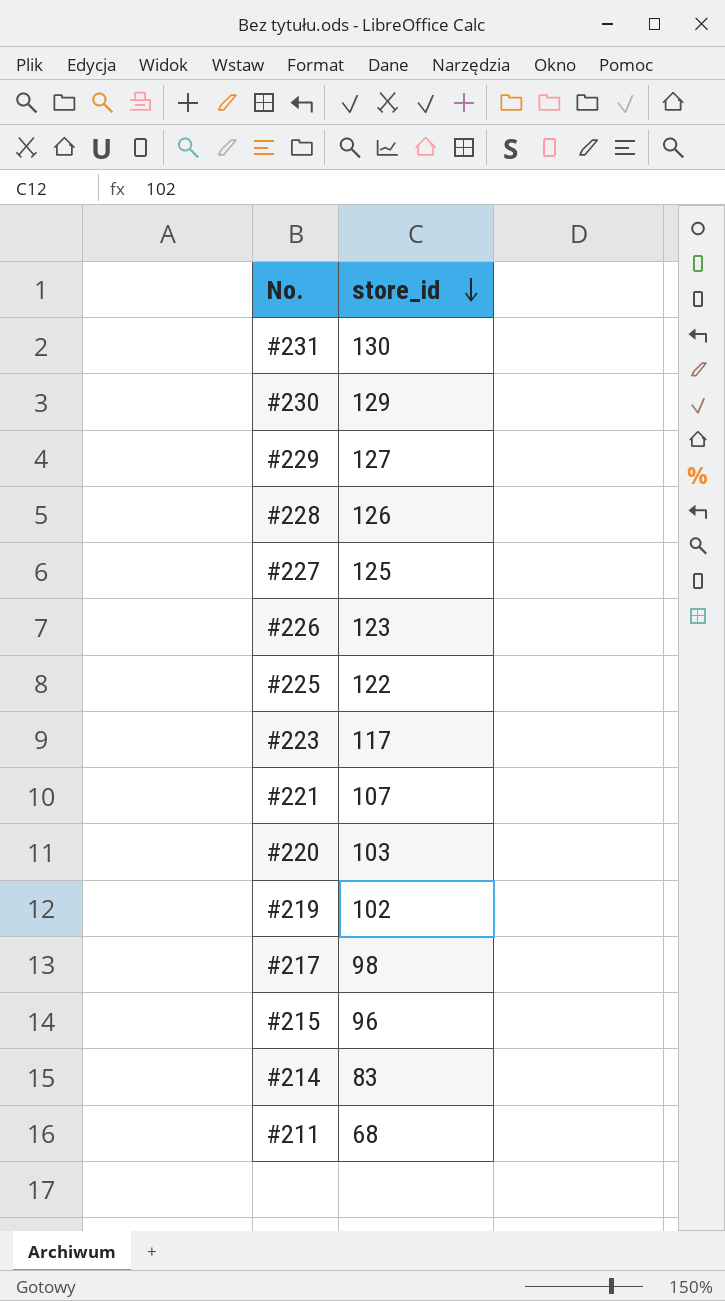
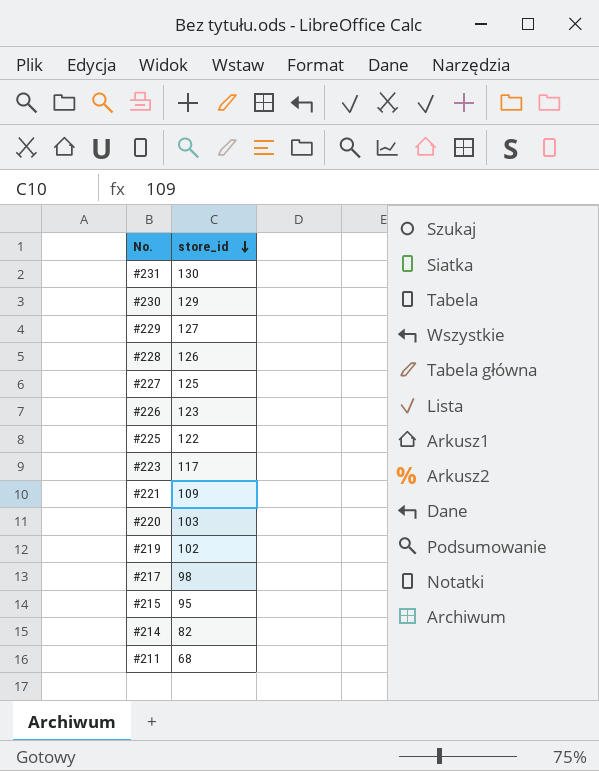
#221 | store_id: 107 -> 109
#215 | store_id: 96 -> 95
#214 | store_id: 83 -> 82

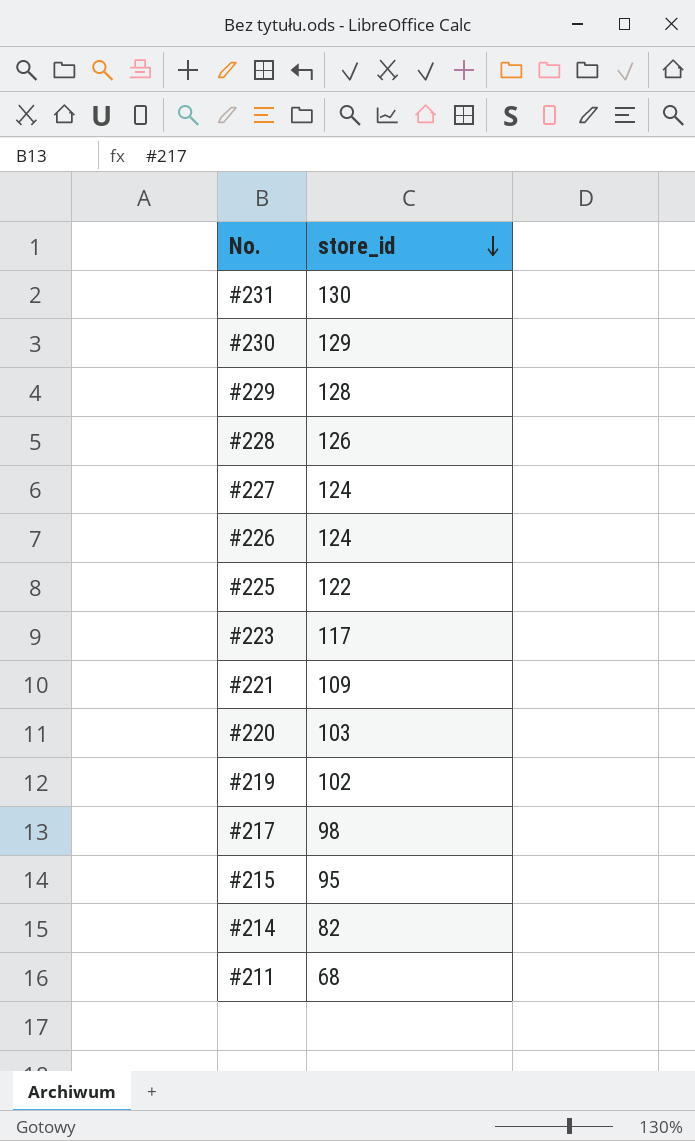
#229 | store_id: 127 -> 128
#227 | store_id: 125 -> 124
#226 | store_id: 123 -> 124

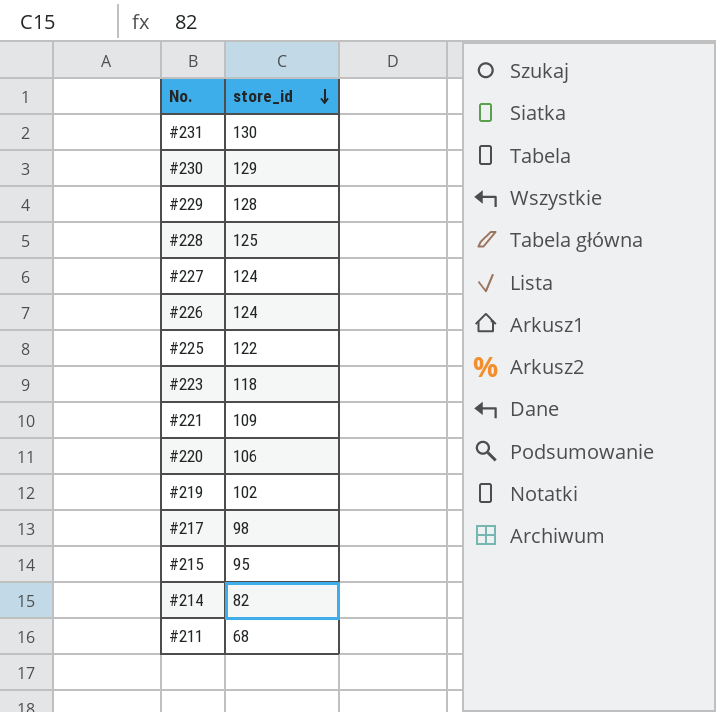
#228 | store_id: 126 -> 125
#223 | store_id: 117 -> 118
#220 | store_id: 103 -> 106

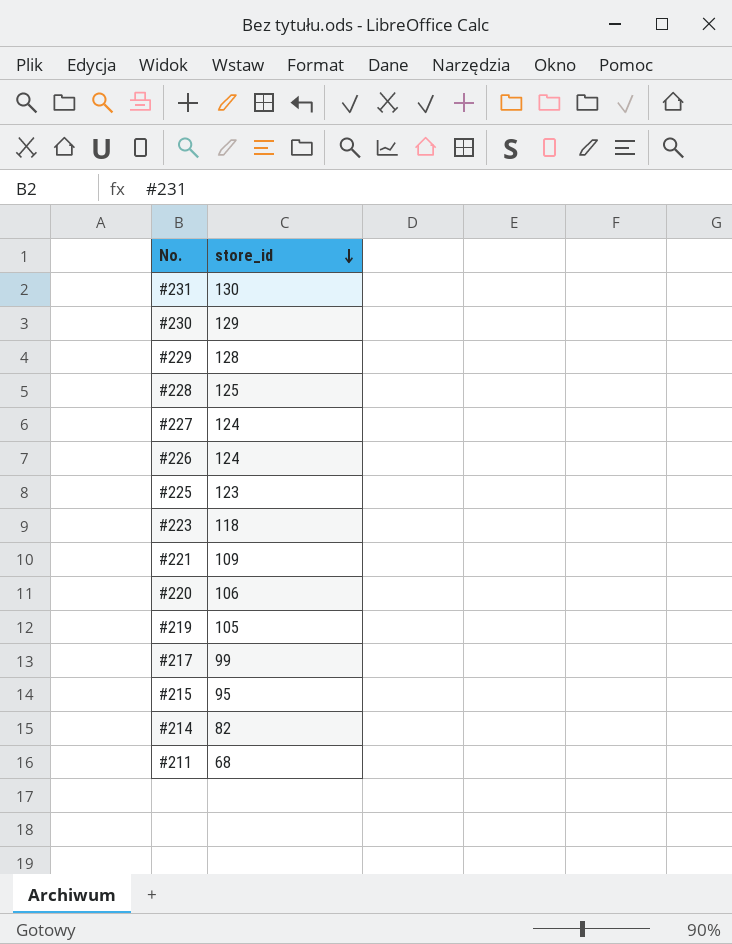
#225 | store_id: 122 -> 123
#219 | store_id: 102 -> 105
#217 | store_id: 98 -> 99

